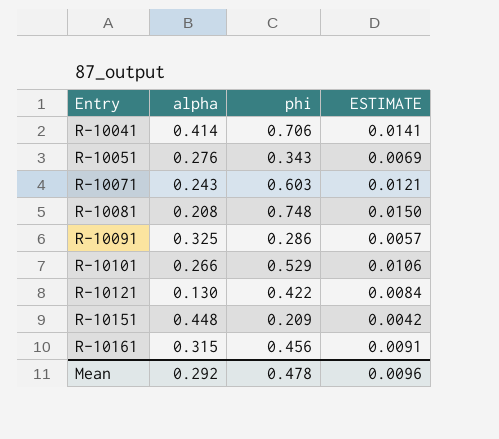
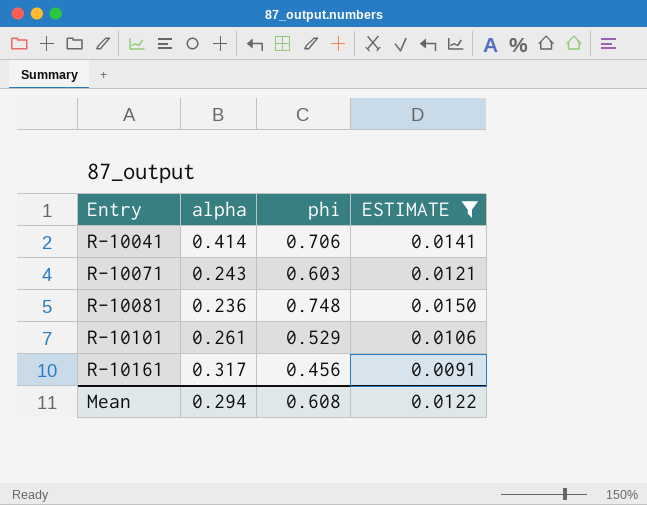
filter: none -> ESTIMATE >= 0.0091
R-10081 | alpha: 0.208 -> 0.236
R-10101 | alpha: 0.266 -> 0.261
R-10161 | alpha: 0.315 -> 0.317
Mean | alpha: 0.292 -> 0.294
Mean | phi: 0.478 -> 0.608
Mean | ESTIMATE: 0.0096 -> 0.0122

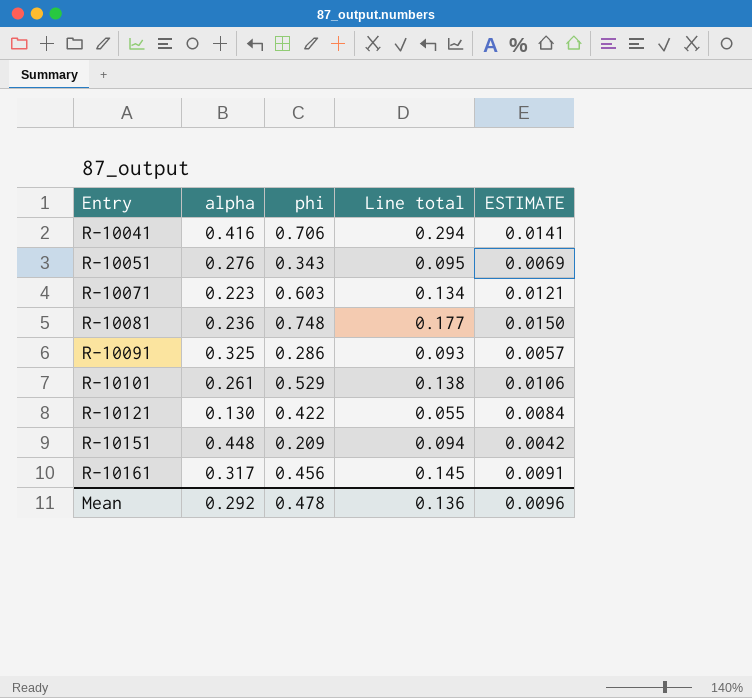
filter: ESTIMATE >= 0.0091 -> none
column Line total | formula: none -> [alpha] * [phi]
R-10041 | alpha: 0.414 -> 0.416
R-10071 | alpha: 0.243 -> 0.223
Mean | alpha: 0.294 -> 0.292
Mean | phi: 0.608 -> 0.478
Mean | ESTIMATE: 0.0122 -> 0.0096

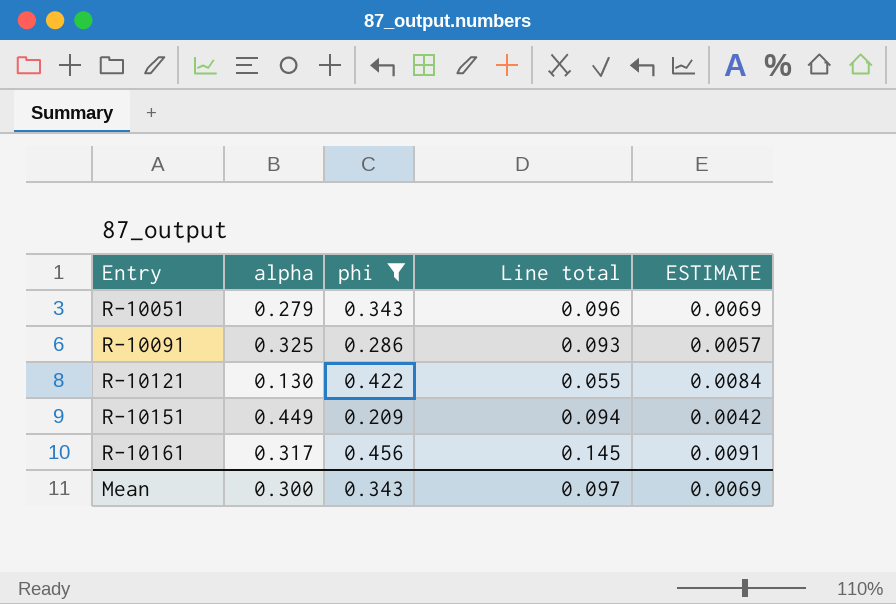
filter: none -> phi <= 0.456
R-10051 | alpha: 0.276 -> 0.279
R-10051 | Line total: 0.095 -> 0.096
R-10151 | alpha: 0.448 -> 0.449
Mean | alpha: 0.292 -> 0.300
Mean | phi: 0.478 -> 0.343
Mean | Line total: 0.136 -> 0.097
Mean | ESTIMATE: 0.0096 -> 0.0069

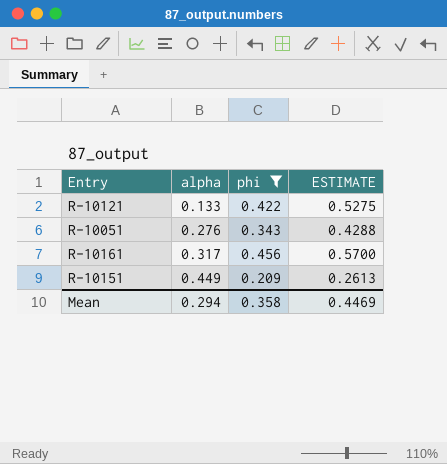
row order: Entry ascending -> alpha ascending
column Line total | formula: [alpha] * [phi] -> none
column ESTIMATE | formula: [phi] * 0.02 -> [phi] * 1.25
row R-10091: 0.325 | 0.286 | 0.093 | 0.0057 -> none
R-10121 | alpha: 0.130 -> 0.133
R-10051 | alpha: 0.279 -> 0.276
Mean | alpha: 0.300 -> 0.294
Mean | phi: 0.343 -> 0.358
Mean | ESTIMATE: 0.0069 -> 0.4469

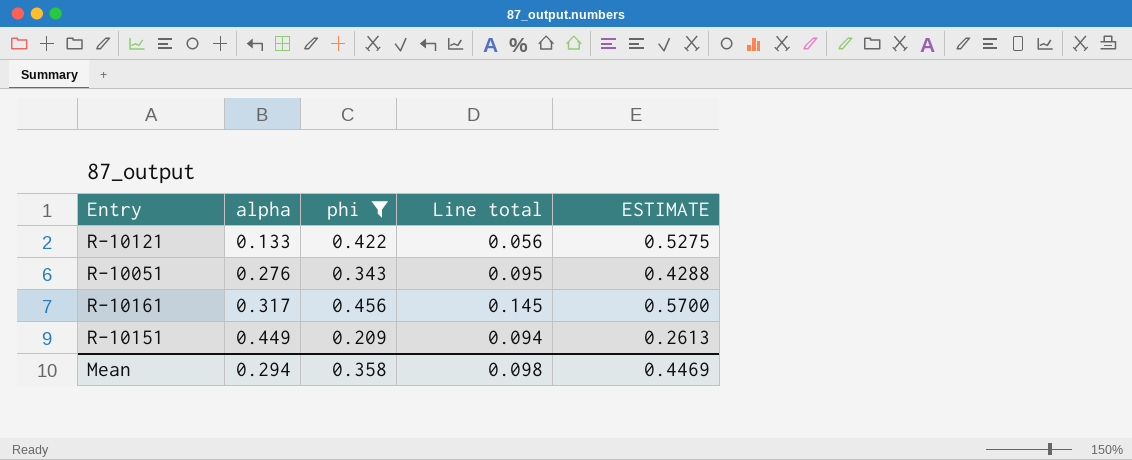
column Line total | formula: none -> [alpha] * [phi]

